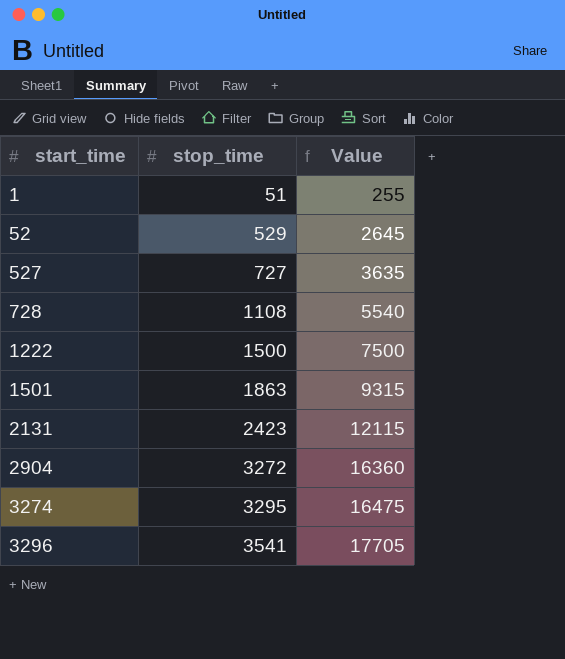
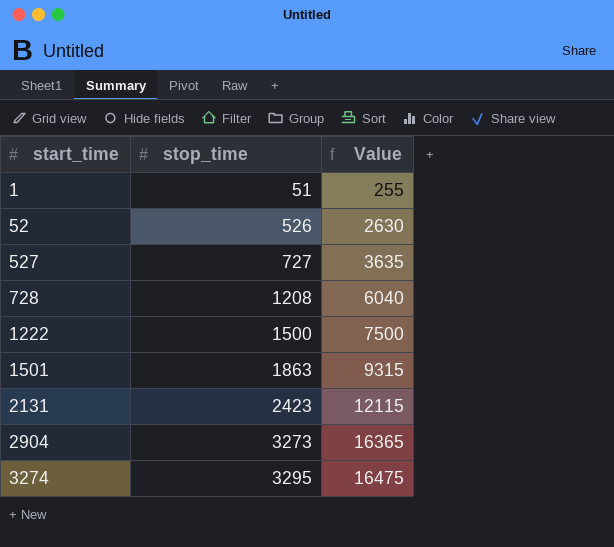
row 3296: 3541 | 17705 -> none
52 | stop_time: 529 -> 526
52 | Value: 2645 -> 2630
728 | stop_time: 1108 -> 1208
728 | Value: 5540 -> 6040
2904 | stop_time: 3272 -> 3273
2904 | Value: 16360 -> 16365

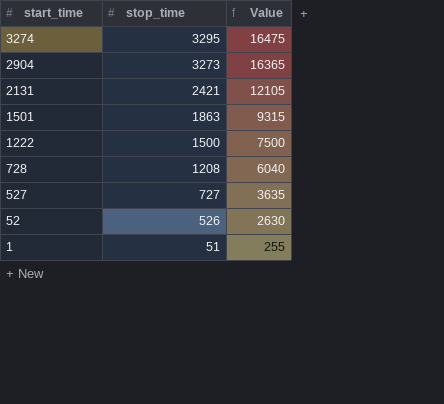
row order: start_time ascending -> start_time descending
2131 | stop_time: 2423 -> 2421
2131 | Value: 12115 -> 12105

